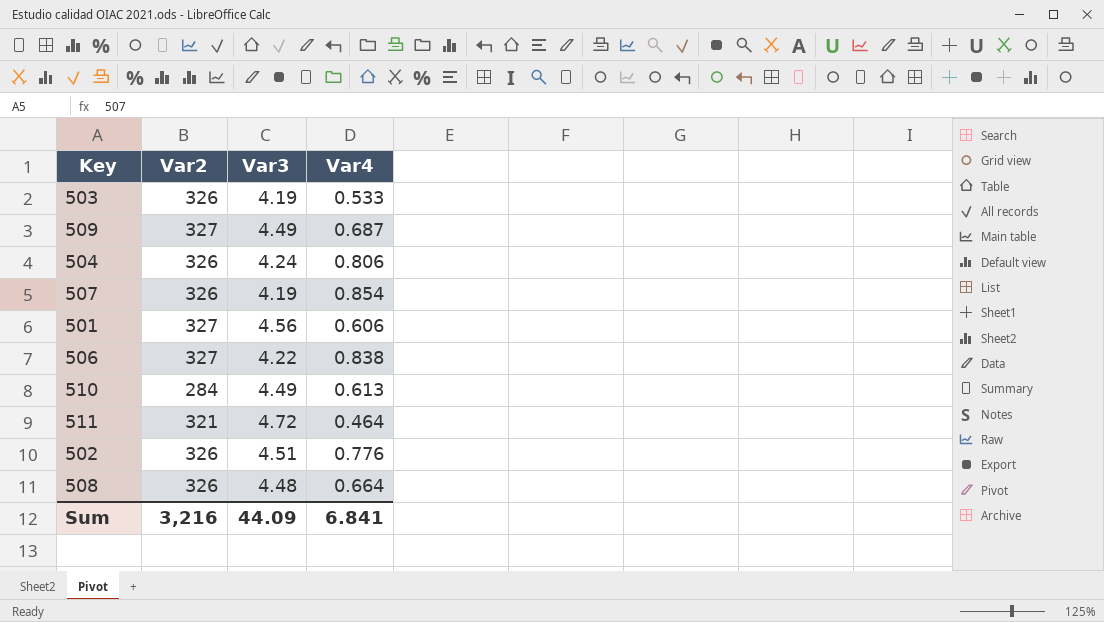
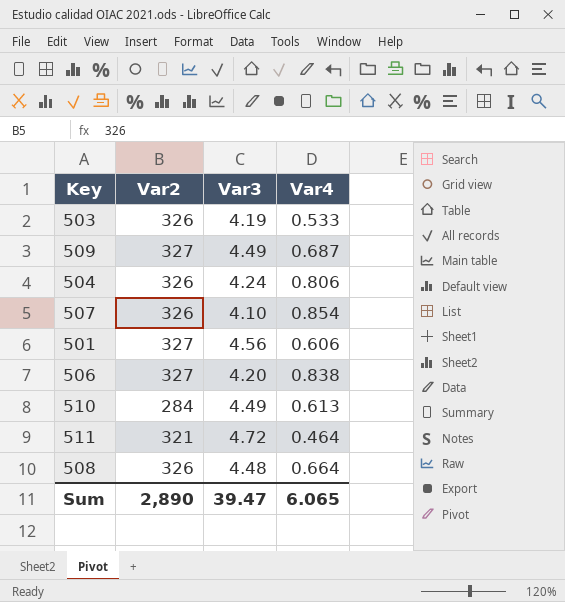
row 502: 326 | 4.51 | 0.776 -> none
507 | Var3: 4.19 -> 4.10
506 | Var3: 4.22 -> 4.20
Sum | Var2: 3,216 -> 2,890
Sum | Var3: 44.09 -> 39.47
Sum | Var4: 6.841 -> 6.065

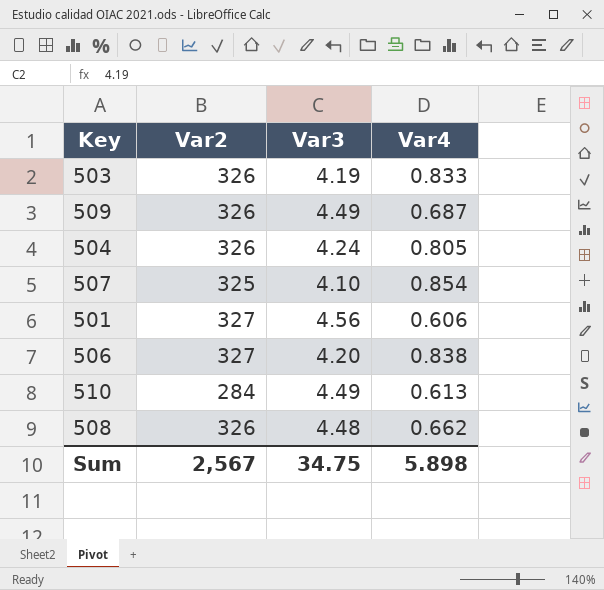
row 511: 321 | 4.72 | 0.464 -> none
503 | Var4: 0.533 -> 0.833
509 | Var2: 327 -> 326
504 | Var4: 0.806 -> 0.805
507 | Var2: 326 -> 325
508 | Var4: 0.664 -> 0.662
Sum | Var2: 2,890 -> 2,567
Sum | Var3: 39.47 -> 34.75
Sum | Var4: 6.065 -> 5.898

